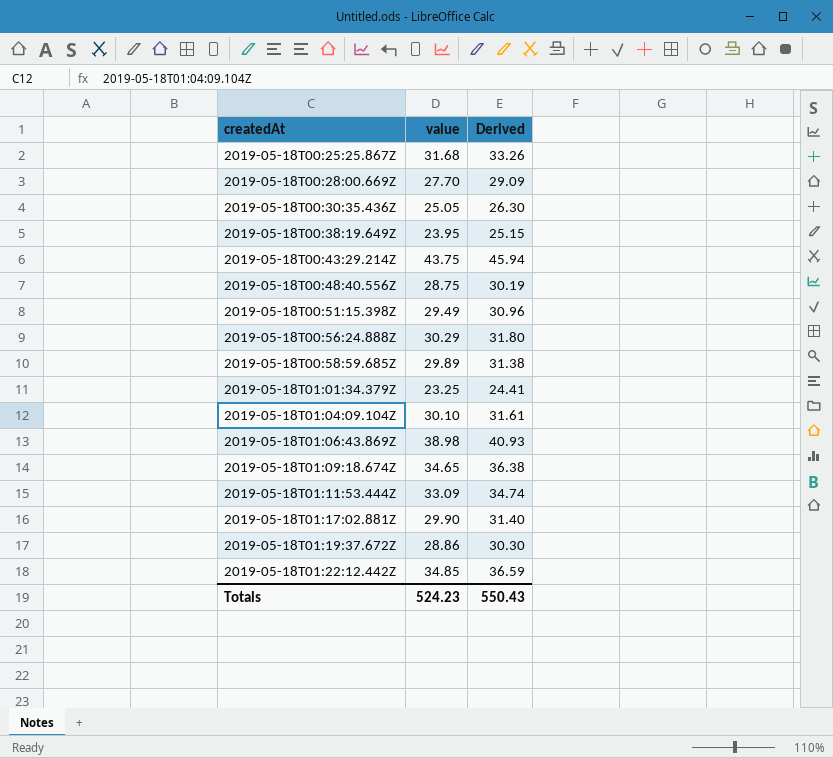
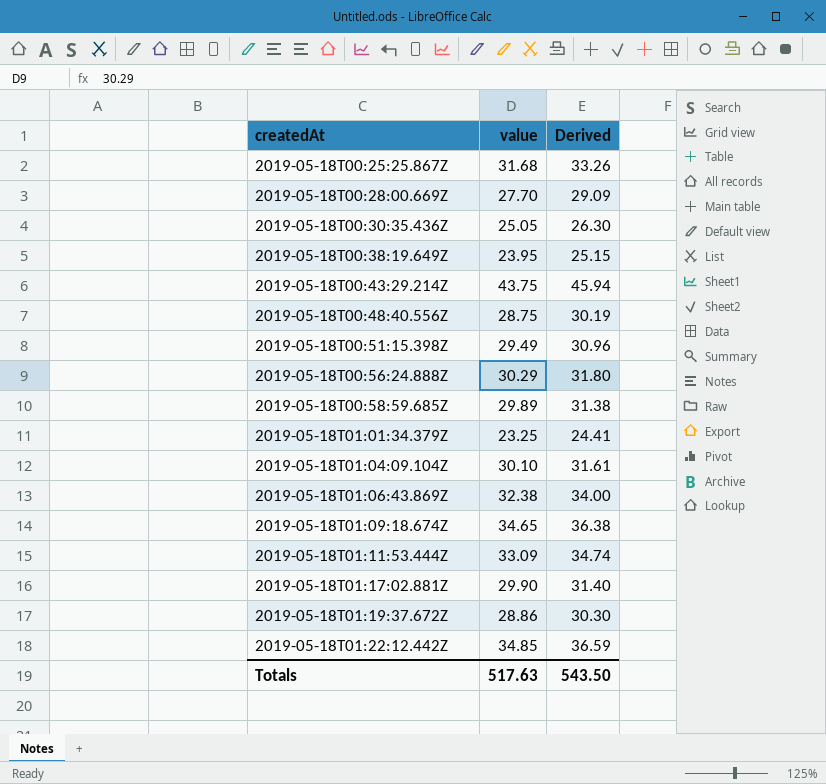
2019-05-18T01:06:43.869Z | value: 38.98 -> 32.38
2019-05-18T01:06:43.869Z | Derived: 40.93 -> 34.00
Totals | value: 524.23 -> 517.63
Totals | Derived: 550.43 -> 543.50

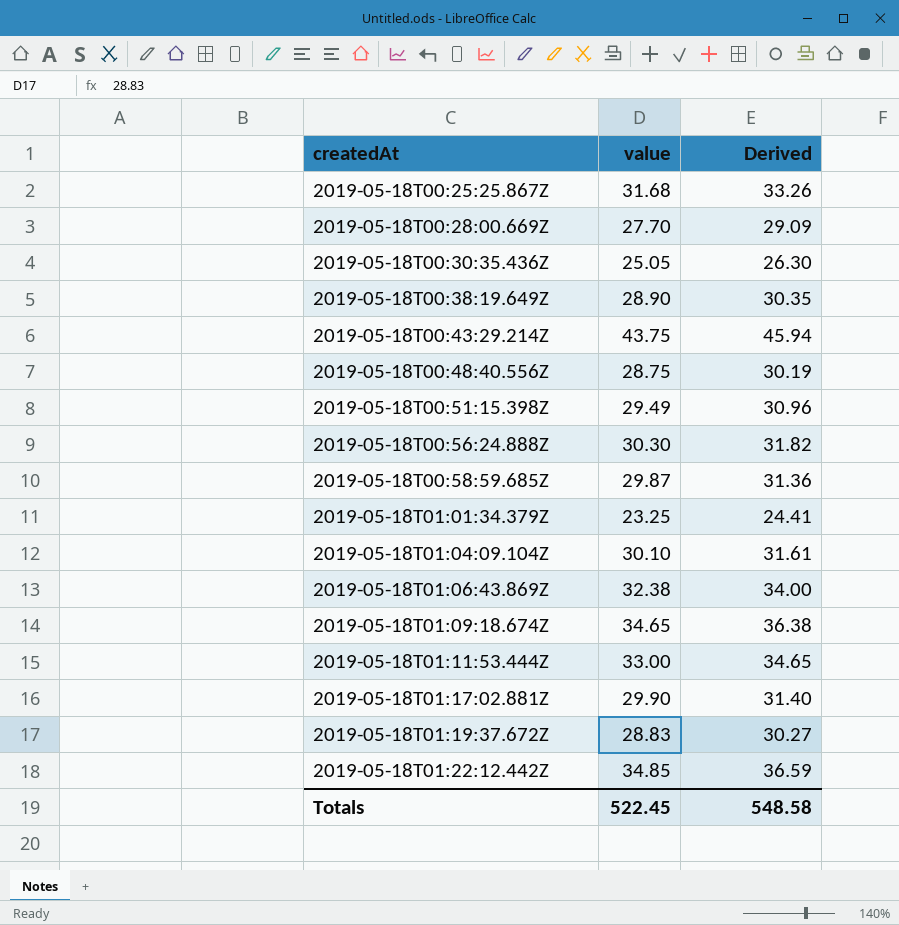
2019-05-18T00:38:19.649Z | value: 23.95 -> 28.90
2019-05-18T00:38:19.649Z | Derived: 25.15 -> 30.35
2019-05-18T00:56:24.888Z | value: 30.29 -> 30.30
2019-05-18T00:56:24.888Z | Derived: 31.80 -> 31.82
2019-05-18T00:58:59.685Z | value: 29.89 -> 29.87
2019-05-18T00:58:59.685Z | Derived: 31.38 -> 31.36
2019-05-18T01:11:53.444Z | value: 33.09 -> 33.00
2019-05-18T01:11:53.444Z | Derived: 34.74 -> 34.65
2019-05-18T01:19:37.672Z | value: 28.86 -> 28.83
2019-05-18T01:19:37.672Z | Derived: 30.30 -> 30.27
Totals | value: 517.63 -> 522.45
Totals | Derived: 543.50 -> 548.58

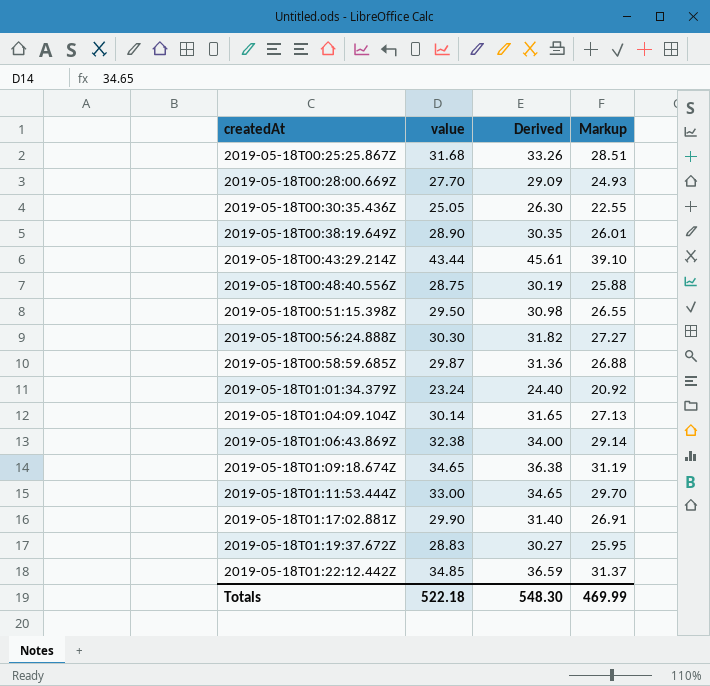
column Markup | formula: none -> [value] * 0.9
2019-05-18T00:43:29.214Z | value: 43.75 -> 43.44
2019-05-18T00:43:29.214Z | Derived: 45.94 -> 45.61
2019-05-18T00:51:15.398Z | value: 29.49 -> 29.50
2019-05-18T00:51:15.398Z | Derived: 30.96 -> 30.98
2019-05-18T01:01:34.379Z | value: 23.25 -> 23.24
2019-05-18T01:01:34.379Z | Derived: 24.41 -> 24.40
2019-05-18T01:04:09.104Z | value: 30.10 -> 30.14
2019-05-18T01:04:09.104Z | Derived: 31.61 -> 31.65
Totals | value: 522.45 -> 522.18
Totals | Derived: 548.58 -> 548.30

